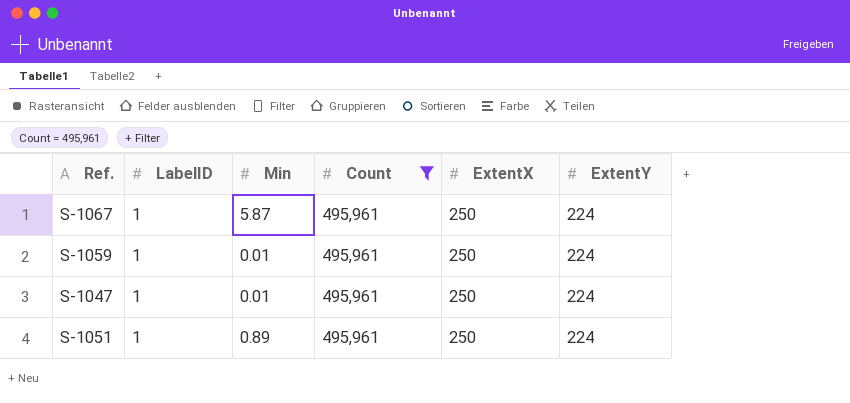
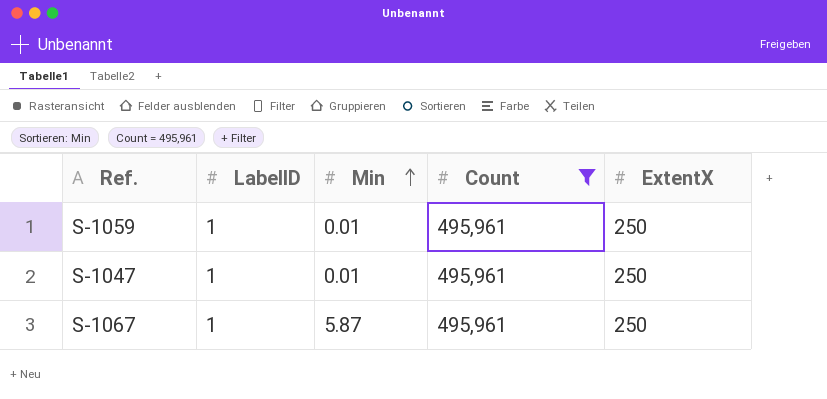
row order: none -> Min ascending
column ExtentY | position: 6 -> none
row S-1051: 1 | 0.89 | 495,961 | 250 | 224 -> none

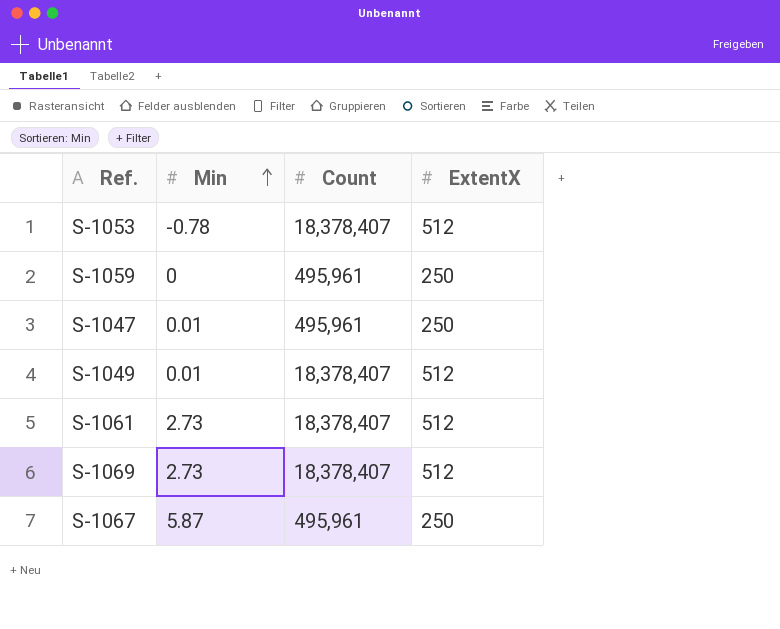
filter: Count = 495,961 -> none
column LabelID | position: 2 -> none
S-1059 | Min: 0.01 -> 0

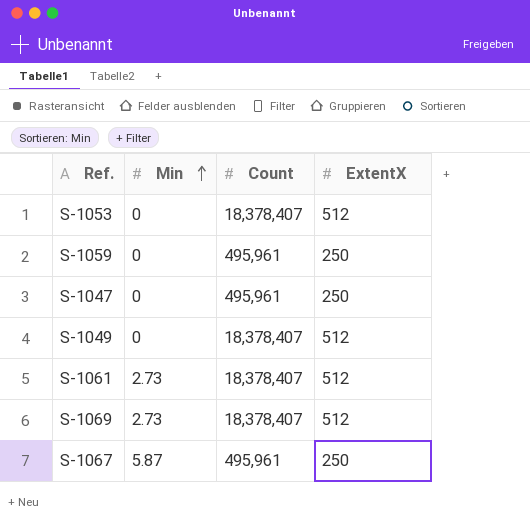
S-1053 | Min: -0.78 -> 0
S-1047 | Min: 0.01 -> 0
S-1049 | Min: 0.01 -> 0

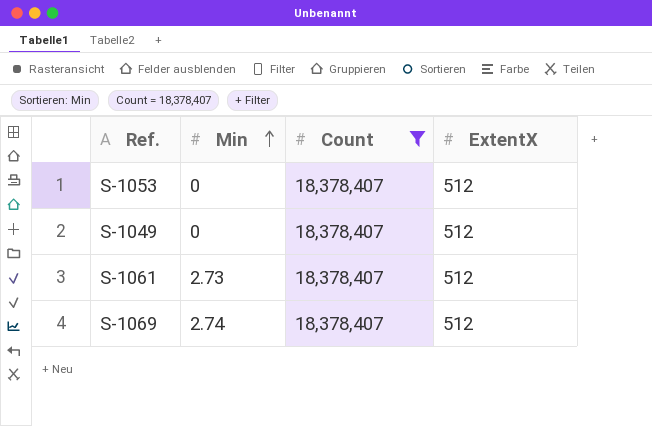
filter: none -> Count = 18,378,407
S-1069 | Min: 2.73 -> 2.74

